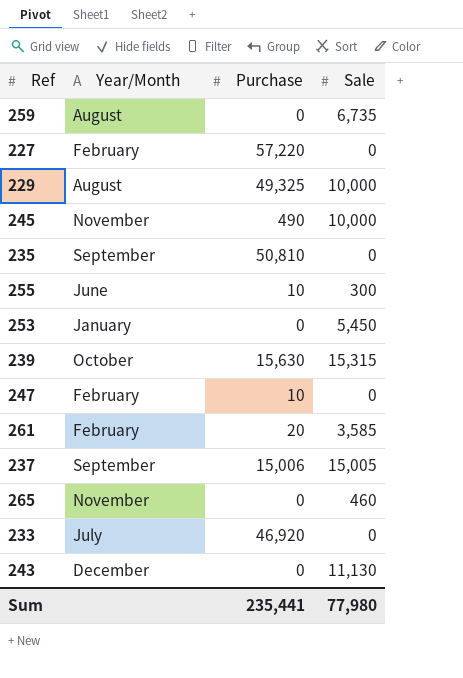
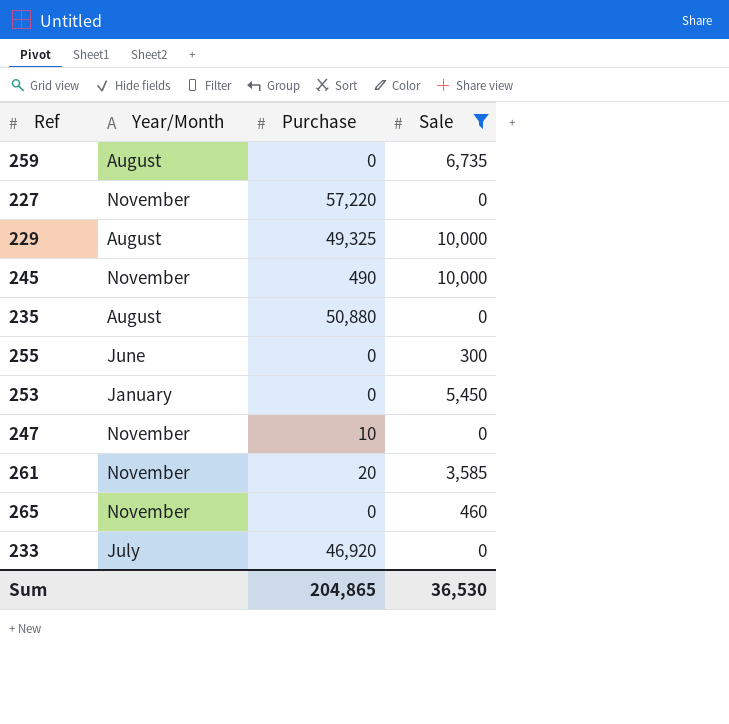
filter: none -> Sale <= 10,000
227 | Year/Month: February -> November
235 | Year/Month: September -> August
235 | Purchase: 50,810 -> 50,880
255 | Purchase: 10 -> 0
247 | Year/Month: February -> November
261 | Year/Month: February -> November
Sum | Purchase: 235,441 -> 204,865
Sum | Sale: 77,980 -> 36,530

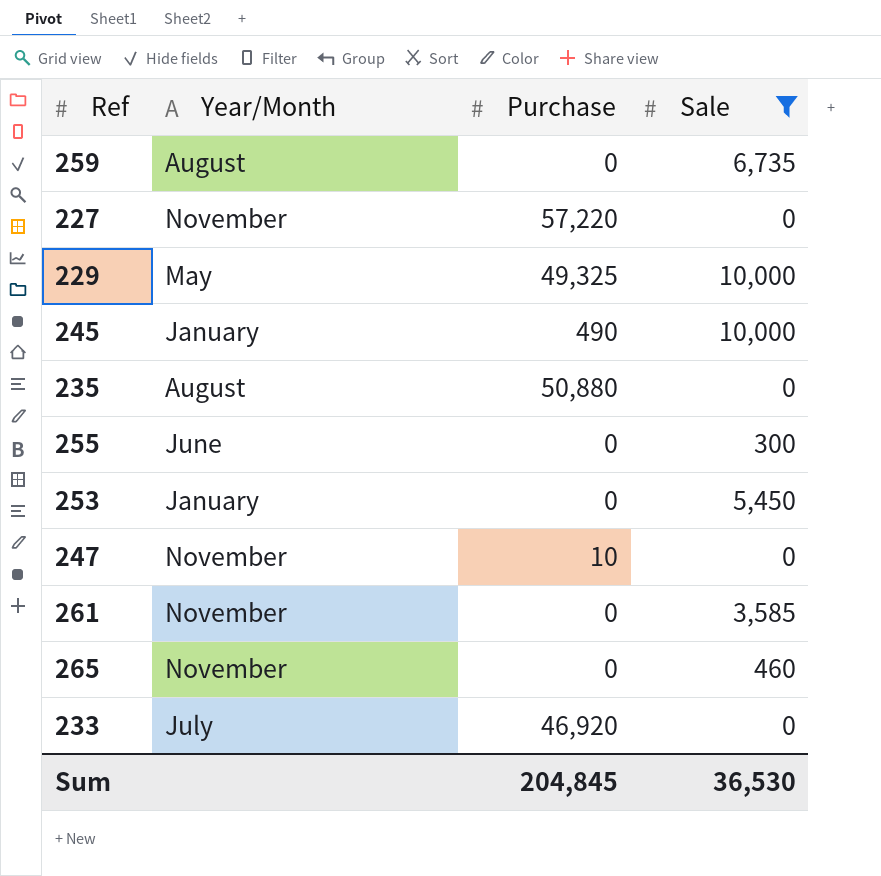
229 | Year/Month: August -> May
245 | Year/Month: November -> January
261 | Purchase: 20 -> 0
Sum | Purchase: 204,865 -> 204,845

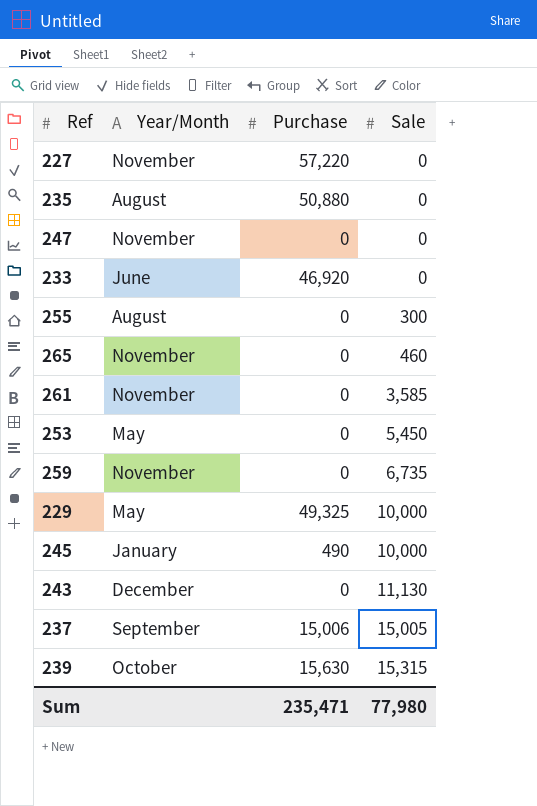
filter: Sale <= 10,000 -> none
row order: none -> Sale ascending
247 | Purchase: 10 -> 0
233 | Year/Month: July -> June
255 | Year/Month: June -> August
253 | Year/Month: January -> May
259 | Year/Month: August -> November
Sum | Purchase: 204,845 -> 235,471
Sum | Sale: 36,530 -> 77,980

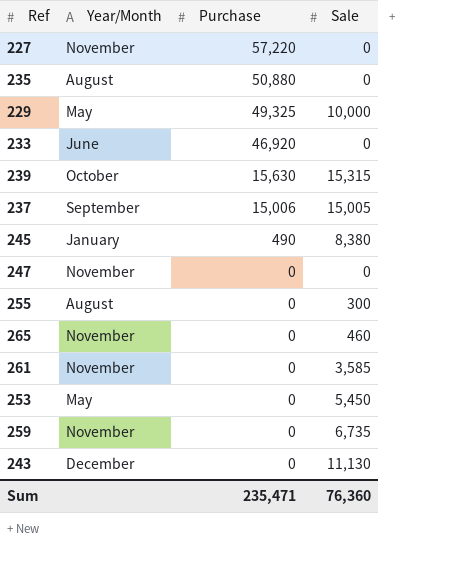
row order: Sale ascending -> Purchase descending
245 | Sale: 10,000 -> 8,380
Sum | Sale: 77,980 -> 76,360

